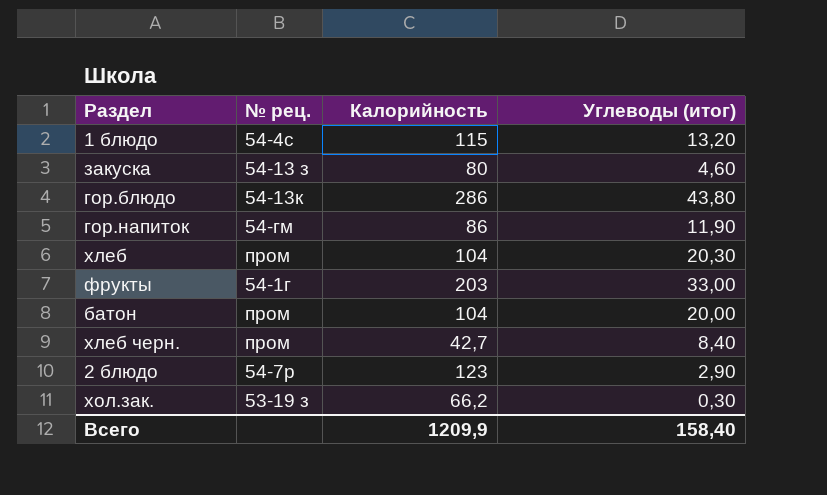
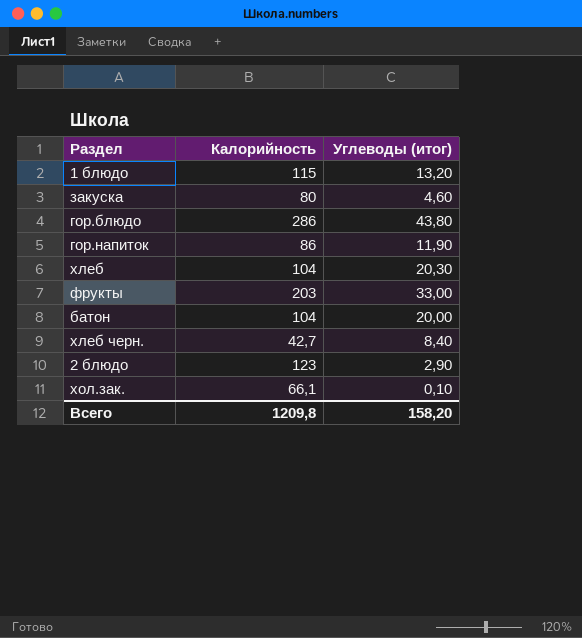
column № рец. | position: 2 -> none
хол.зак. | Калорийность: 66,2 -> 66,1
хол.зак. | Углеводы (итог): 0,30 -> 0,10
Всего | Калорийность: 1209,9 -> 1209,8
Всего | Углеводы (итог): 158,40 -> 158,20

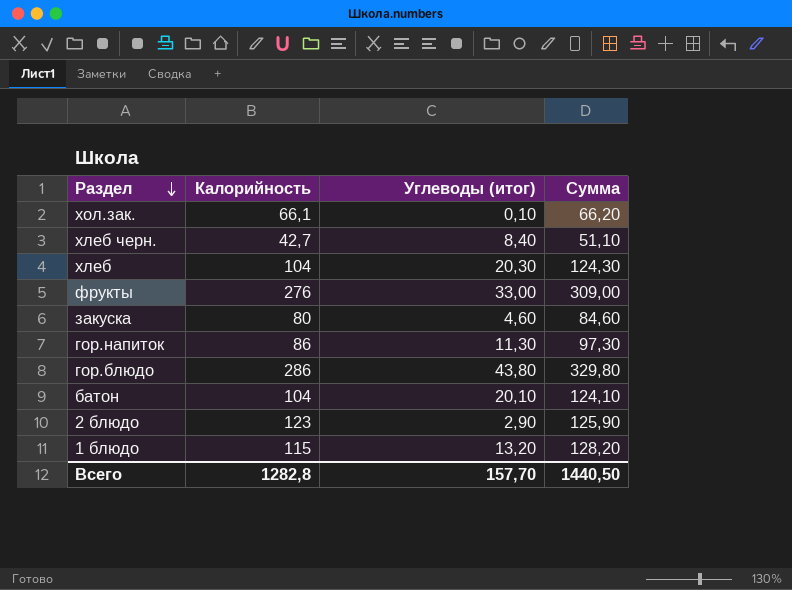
row order: none -> Раздел descending
column Сумма | formula: none -> [Калорийность] + [Углеводы (итог)]
фрукты | Калорийность: 203 -> 276
гор.напиток | Углеводы (итог): 11,90 -> 11,30
батон | Углеводы (итог): 20,00 -> 20,10
Всего | Калорийность: 1209,8 -> 1282,8
Всего | Углеводы (итог): 158,20 -> 157,70

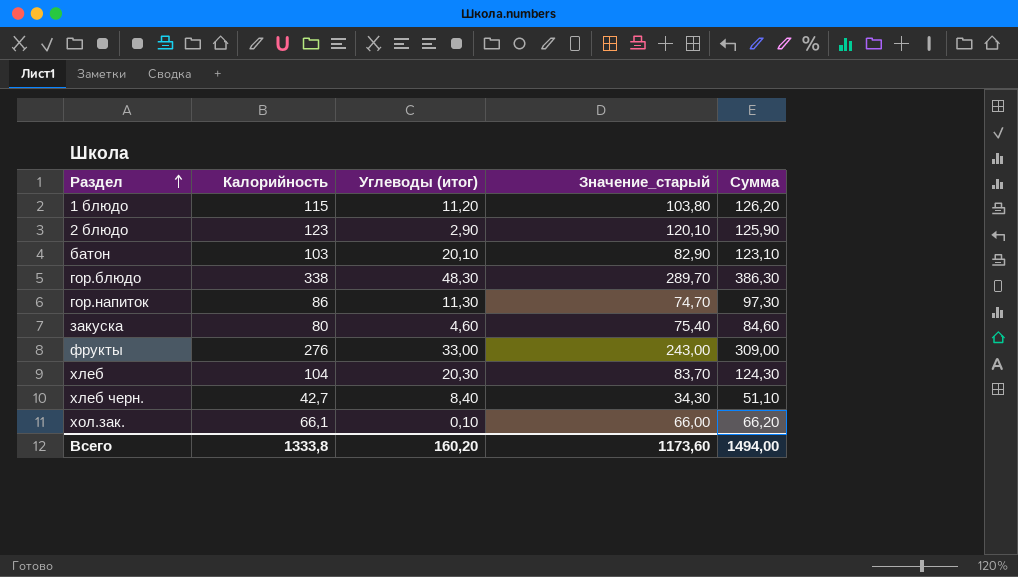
row order: Раздел descending -> Раздел ascending
column Значение_старый | formula: none -> [Калорийность] - [Углеводы (итог)]
1 блюдо | Углеводы (итог): 13,20 -> 11,20
1 блюдо | Сумма: 128,20 -> 126,20
батон | Калорийность: 104 -> 103
батон | Сумма: 124,10 -> 123,10
гор.блюдо | Калорийность: 286 -> 338
гор.блюдо | Углеводы (итог): 43,80 -> 48,30
гор.блюдо | Сумма: 329,80 -> 386,30
Всего | Калорийность: 1282,8 -> 1333,8
Всего | Углеводы (итог): 157,70 -> 160,20
Всего | Сумма: 1440,50 -> 1494,00

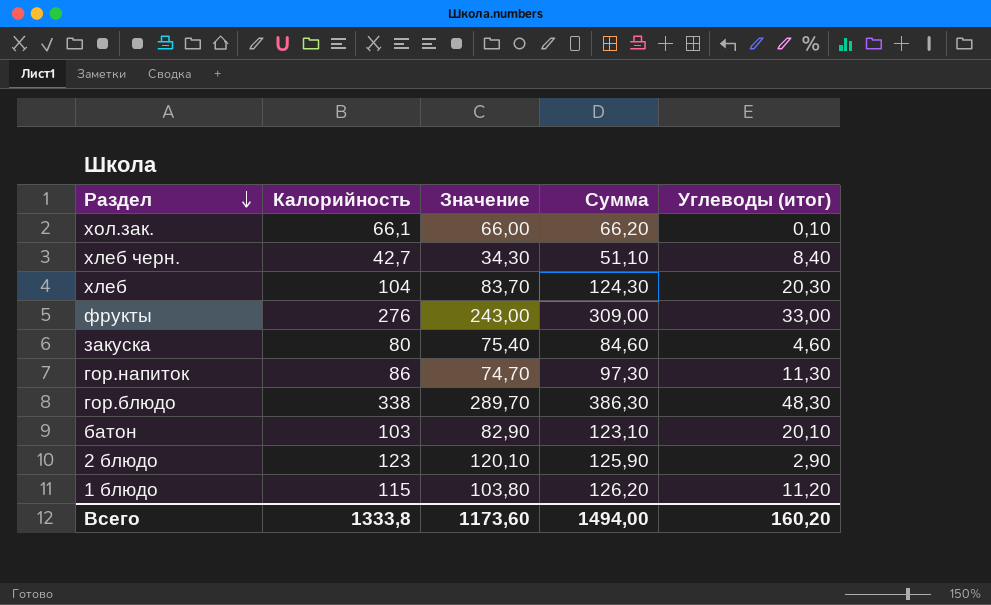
row order: Раздел ascending -> Раздел descending
column name: Значение_старый -> Значение
column Углеводы (итог) | position: 3 -> 5

